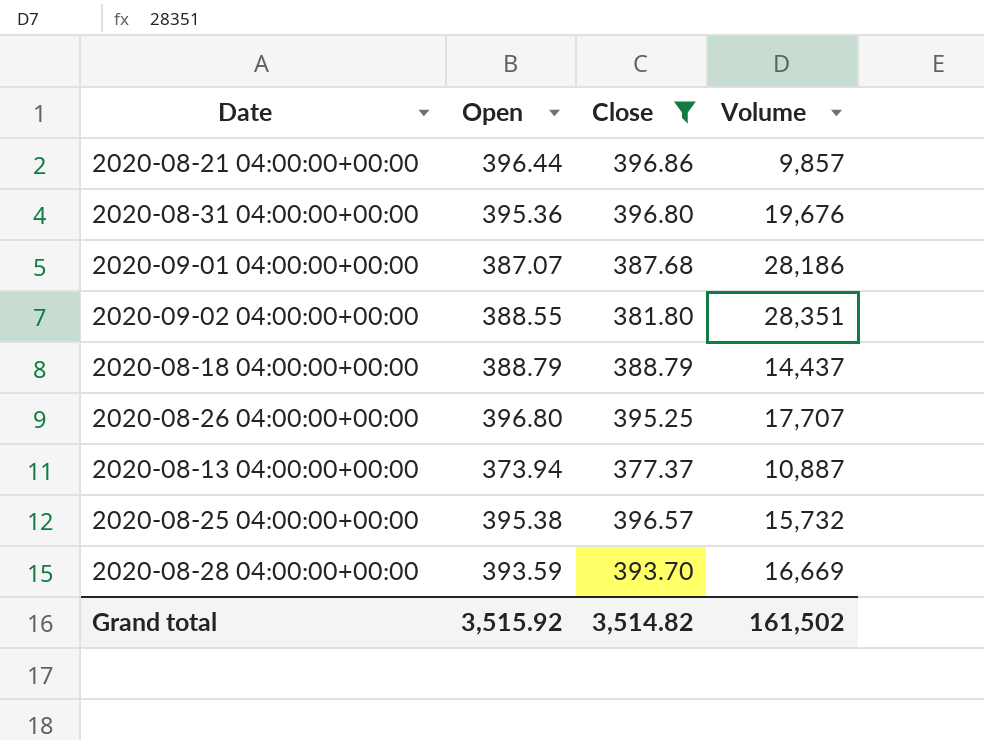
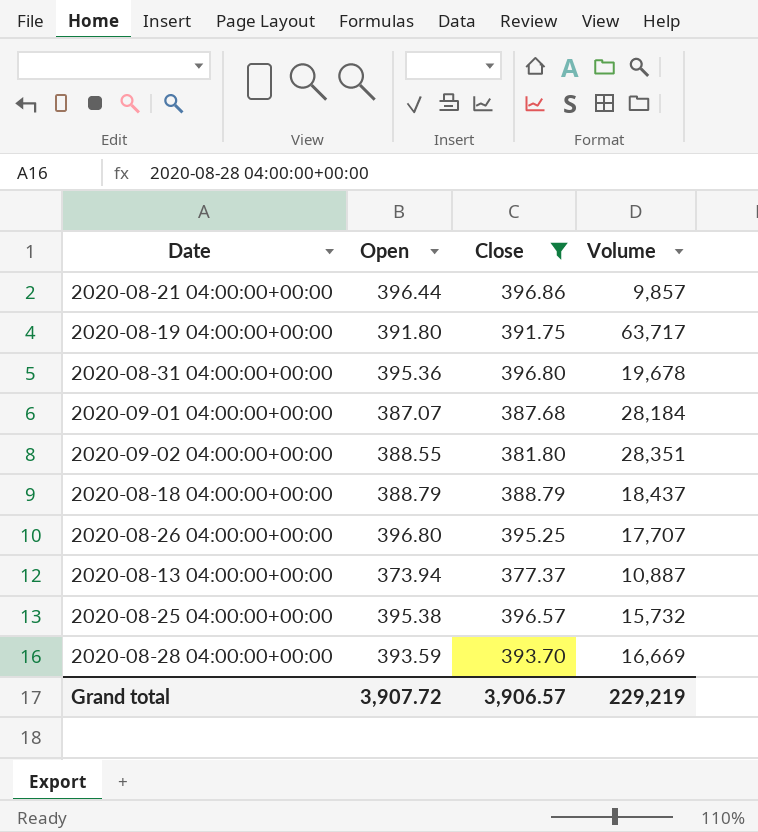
row 2020-08-19 04:00:00+00:00: none -> 391.80 | 391.75 | 63,717
2020-08-31 04:00:00+00:00 | Volume: 19,676 -> 19,678
2020-09-01 04:00:00+00:00 | Volume: 28,186 -> 28,184
2020-08-18 04:00:00+00:00 | Volume: 14,437 -> 18,437
Grand total | Open: 3,515.92 -> 3,907.72
Grand total | Close: 3,514.82 -> 3,906.57
Grand total | Volume: 161,502 -> 229,219

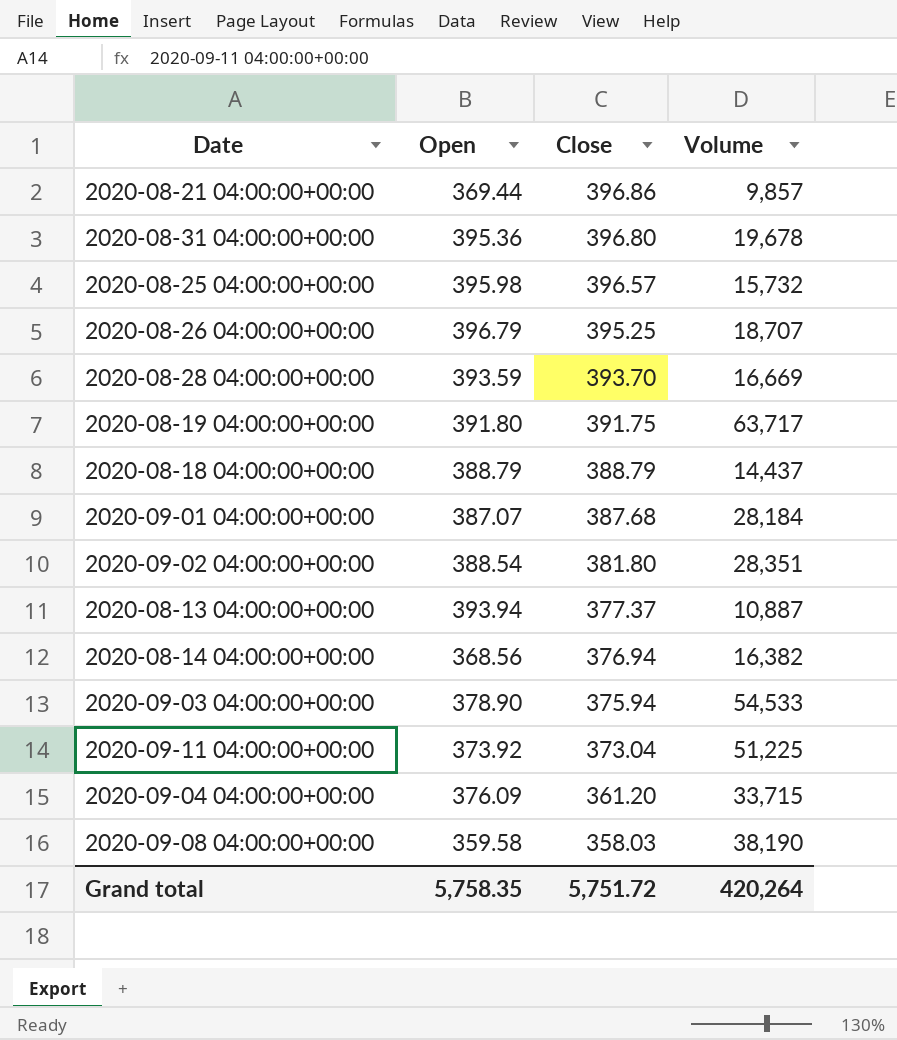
filter: Close >= 377.37 -> none
row order: none -> Close descending
2020-08-21 04:00:00+00:00 | Open: 396.44 -> 369.44
2020-08-25 04:00:00+00:00 | Open: 395.38 -> 395.98
2020-08-26 04:00:00+00:00 | Open: 396.80 -> 396.79
2020-08-26 04:00:00+00:00 | Volume: 17,707 -> 18,707
2020-08-18 04:00:00+00:00 | Volume: 18,437 -> 14,437
2020-09-02 04:00:00+00:00 | Open: 388.55 -> 388.54
2020-08-13 04:00:00+00:00 | Open: 373.94 -> 393.94
Grand total | Open: 3,907.72 -> 5,758.35
Grand total | Close: 3,906.57 -> 5,751.72
Grand total | Volume: 229,219 -> 420,264

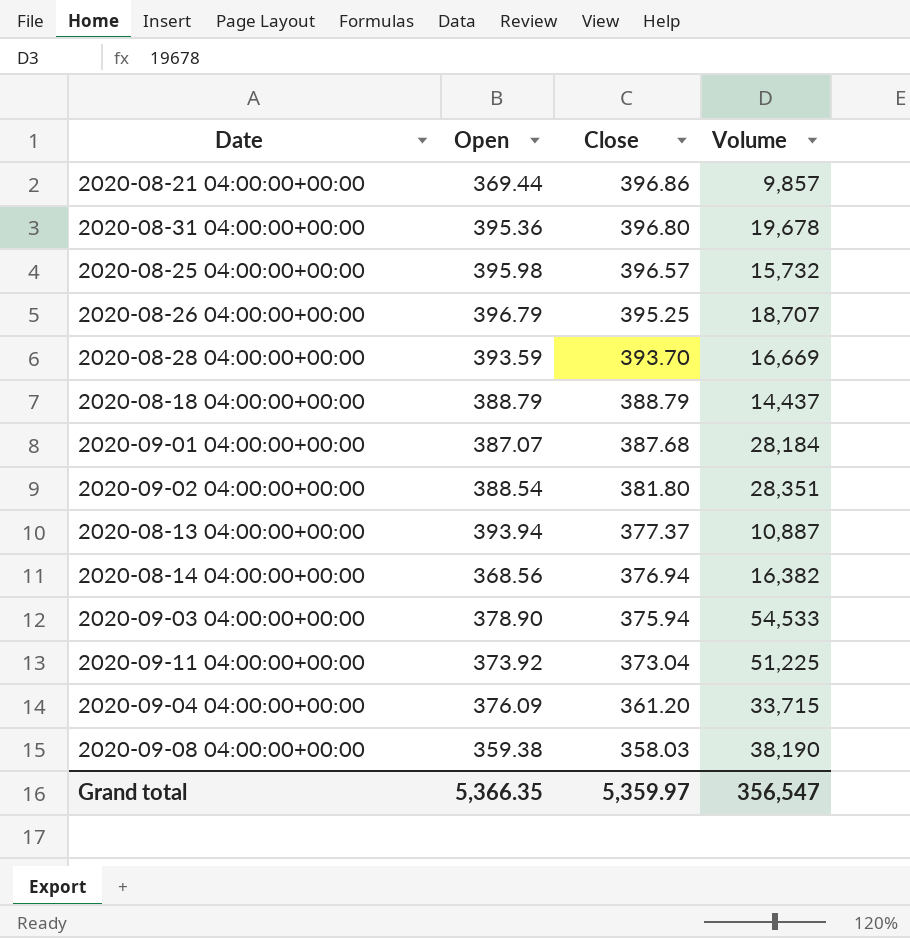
row 2020-08-19 04:00:00+00:00: 391.80 | 391.75 | 63,717 -> none
2020-09-08 04:00:00+00:00 | Open: 359.58 -> 359.38
Grand total | Open: 5,758.35 -> 5,366.35
Grand total | Close: 5,751.72 -> 5,359.97
Grand total | Volume: 420,264 -> 356,547

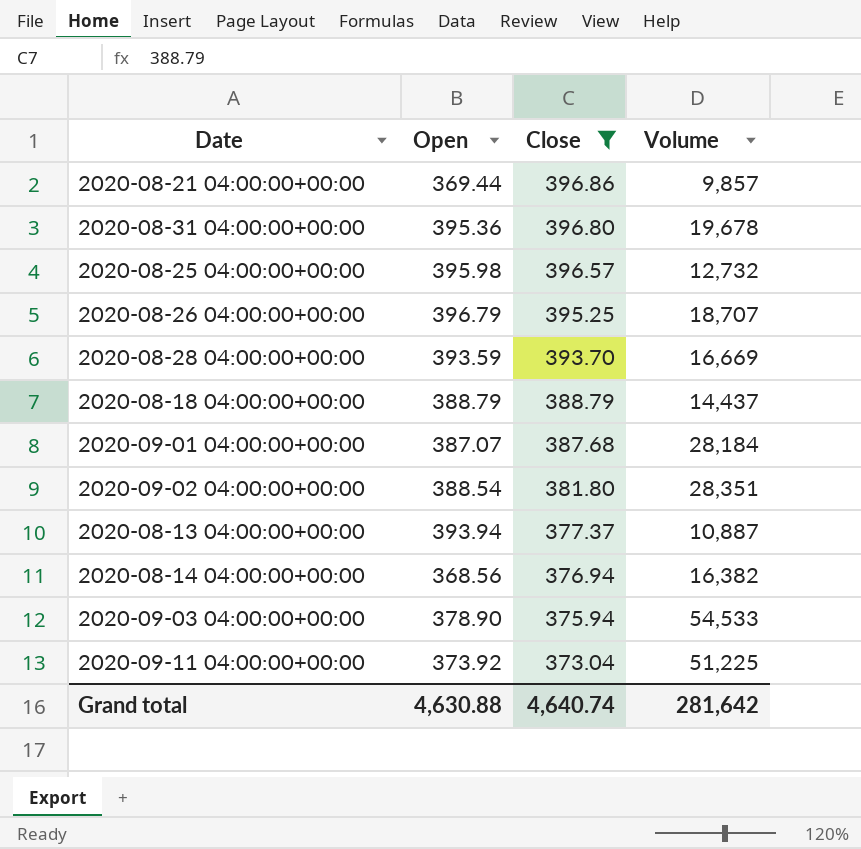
filter: none -> Close >= 373.04
2020-08-25 04:00:00+00:00 | Volume: 15,732 -> 12,732
Grand total | Open: 5,366.35 -> 4,630.88
Grand total | Close: 5,359.97 -> 4,640.74
Grand total | Volume: 356,547 -> 281,642

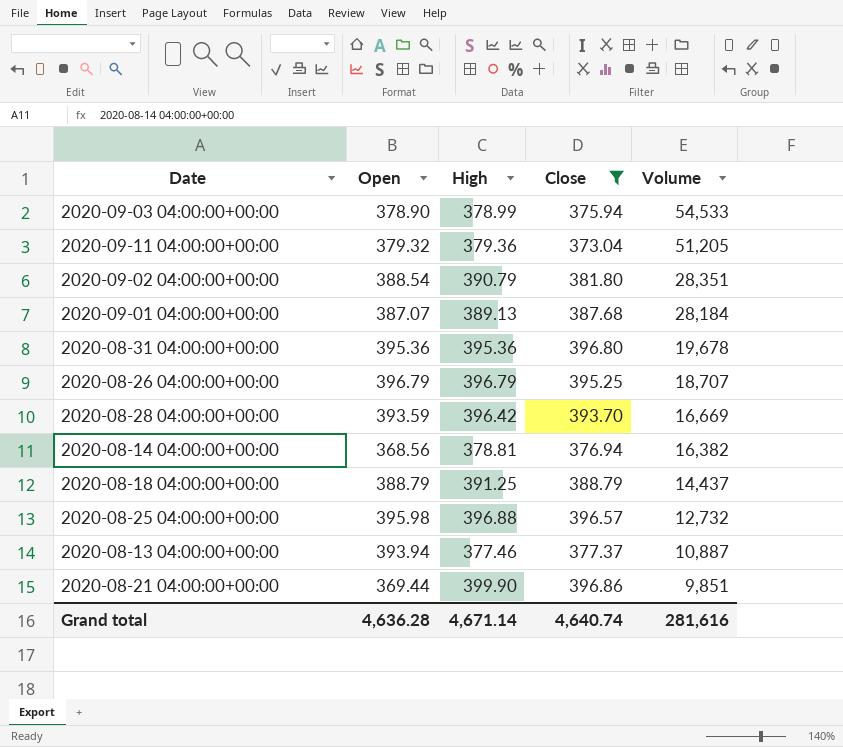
row order: Close descending -> Volume descending
column High | position: none -> 3
2020-09-11 04:00:00+00:00 | Open: 373.92 -> 379.32
2020-09-11 04:00:00+00:00 | Volume: 51,225 -> 51,205
2020-08-21 04:00:00+00:00 | Volume: 9,857 -> 9,851
Grand total | Open: 4,630.88 -> 4,636.28
Grand total | Volume: 281,642 -> 281,616

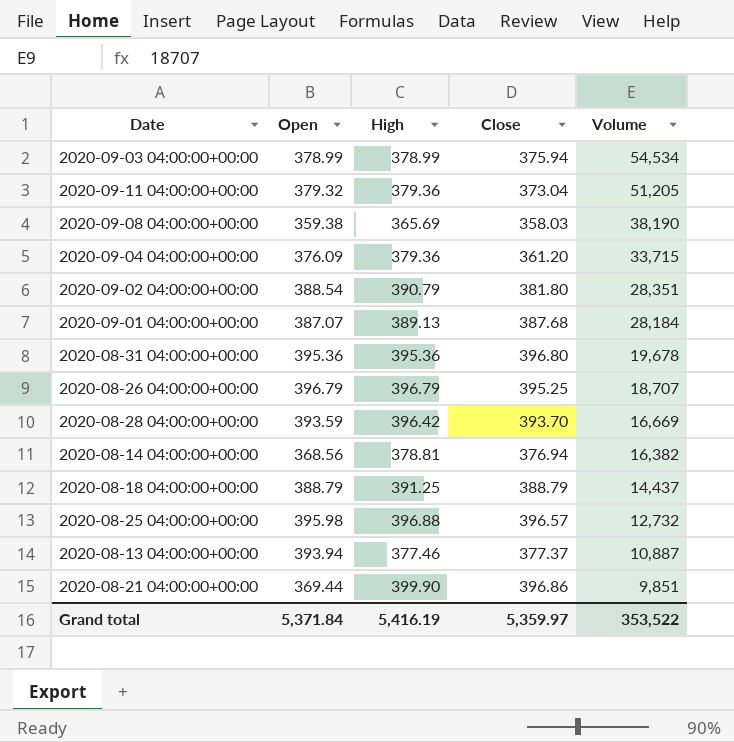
filter: Close >= 373.04 -> none
2020-09-03 04:00:00+00:00 | Open: 378.90 -> 378.99
2020-09-03 04:00:00+00:00 | Volume: 54,533 -> 54,534
Grand total | Open: 4,636.28 -> 5,371.84
Grand total | High: 4,671.14 -> 5,416.19
Grand total | Close: 4,640.74 -> 5,359.97
Grand total | Volume: 281,616 -> 353,522

